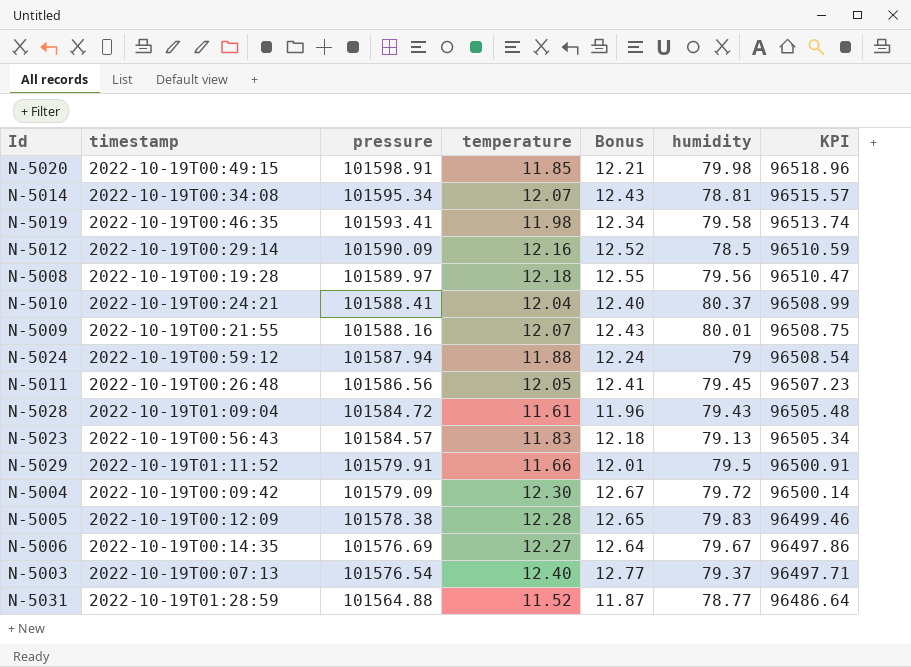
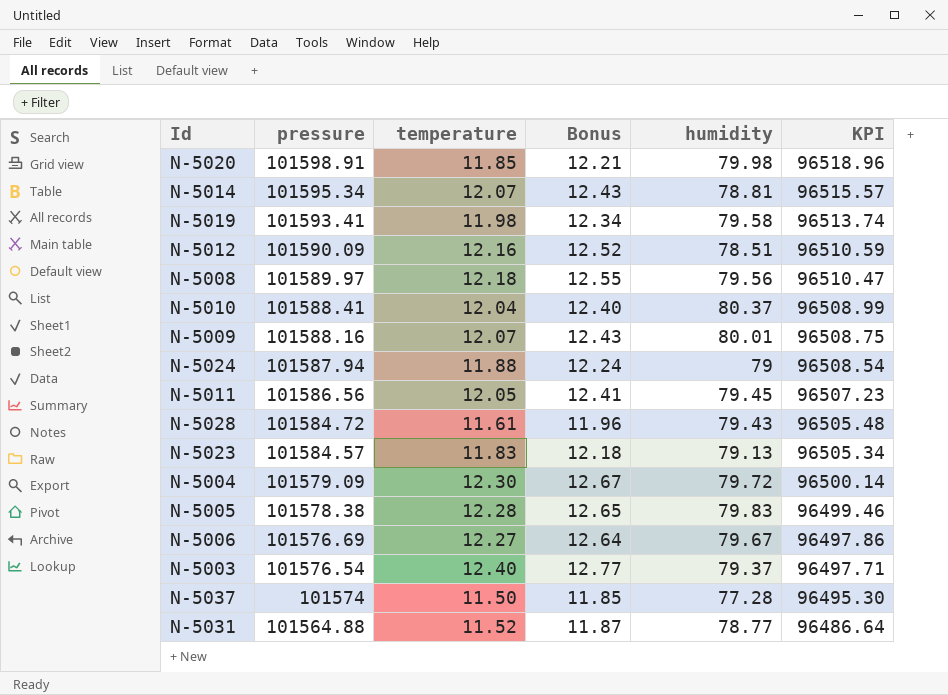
column timestamp | position: 2 -> none
row N-5029: 2022-10-19T01:11:52 | 101579.91 | 11.66 | 12.01 | 79.5 | 96500.91 -> none
N-5012 | humidity: 78.5 -> 78.51
row N-5037: none -> 101574 | 11.50 | 11.85 | 77.28 | 96495.30

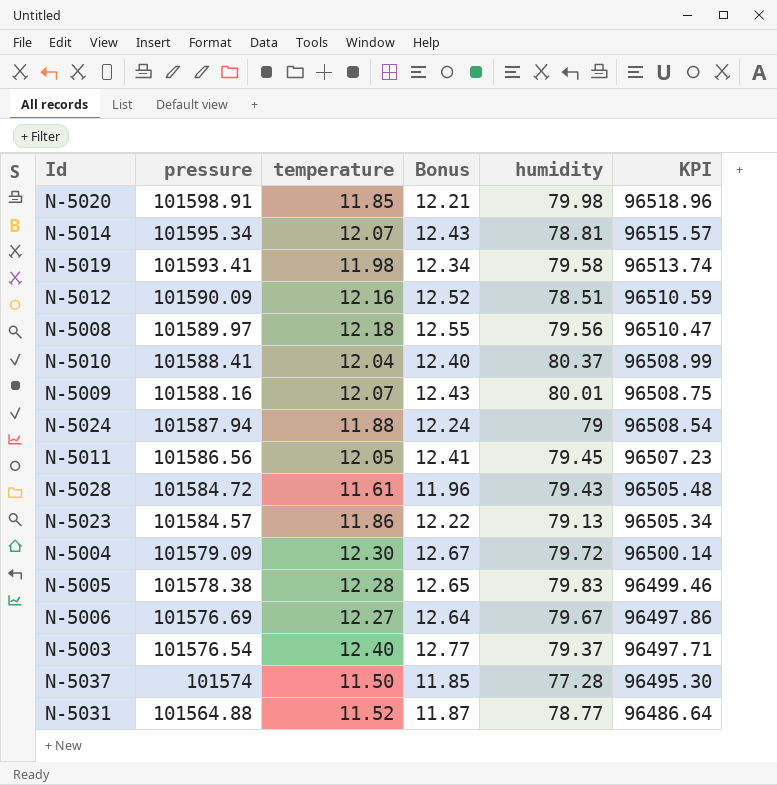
N-5023 | temperature: 11.83 -> 11.86
N-5023 | Bonus: 12.18 -> 12.22

